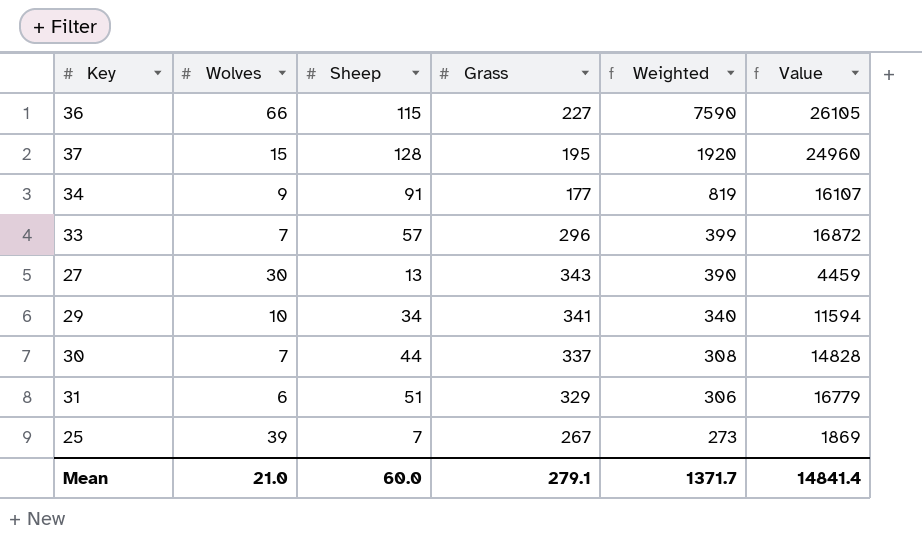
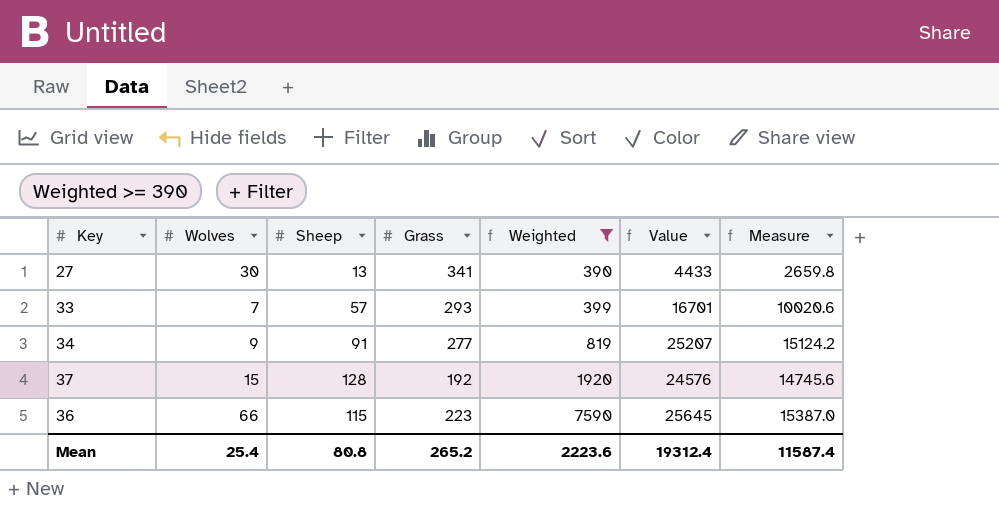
filter: none -> Weighted >= 390
row order: Weighted descending -> Weighted ascending
column Measure | formula: none -> [Value] * 0.6
27 | Grass: 343 -> 341
27 | Value: 4459 -> 4433
33 | Grass: 296 -> 293
33 | Value: 16872 -> 16701
34 | Grass: 177 -> 277
34 | Value: 16107 -> 25207
37 | Grass: 195 -> 192
37 | Value: 24960 -> 24576
36 | Grass: 227 -> 223
36 | Value: 26105 -> 25645
Mean | Wolves: 21.0 -> 25.4
Mean | Sheep: 60.0 -> 80.8
Mean | Grass: 279.1 -> 265.2
Mean | Weighted: 1371.7 -> 2223.6
Mean | Value: 14841.4 -> 19312.4

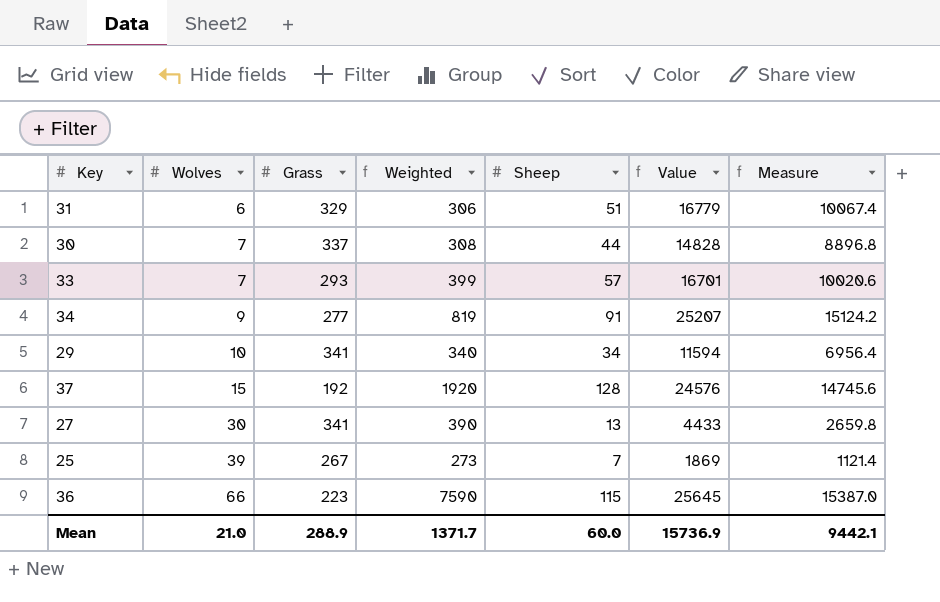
filter: Weighted >= 390 -> none
row order: Weighted ascending -> Wolves ascending
column Sheep | position: 3 -> 5
Mean | Wolves: 25.4 -> 21.0
Mean | Grass: 265.2 -> 288.9
Mean | Weighted: 2223.6 -> 1371.7
Mean | Sheep: 80.8 -> 60.0
Mean | Value: 19312.4 -> 15736.9
Mean | Measure: 11587.4 -> 9442.1

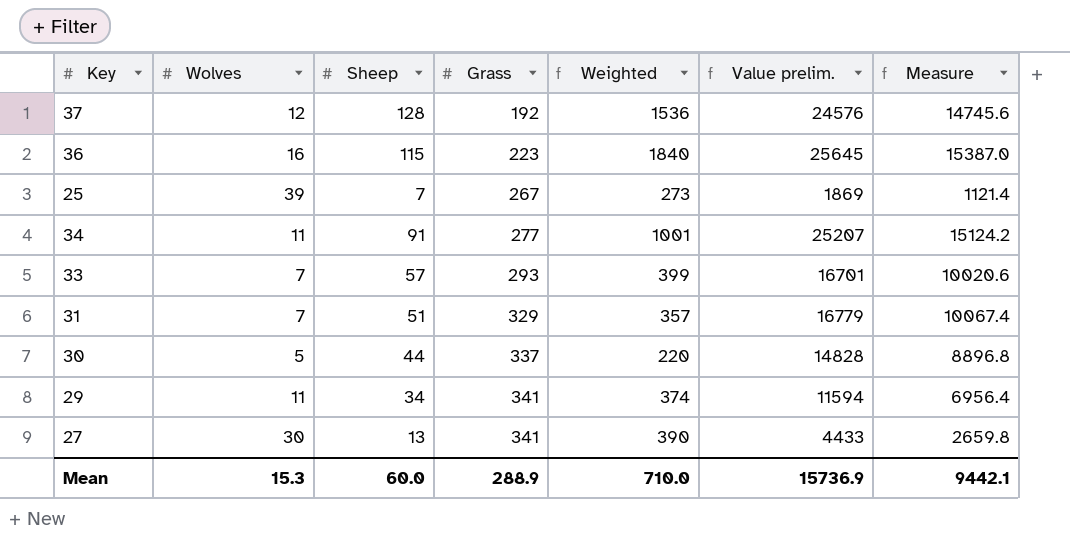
row order: Wolves ascending -> Grass ascending
column Sheep | position: 5 -> 3
column name: Value -> Value prelim.
37 | Wolves: 15 -> 12
37 | Weighted: 1920 -> 1536
36 | Wolves: 66 -> 16
36 | Weighted: 7590 -> 1840
34 | Wolves: 9 -> 11
34 | Weighted: 819 -> 1001
31 | Wolves: 6 -> 7
31 | Weighted: 306 -> 357
30 | Wolves: 7 -> 5
30 | Weighted: 308 -> 220
29 | Wolves: 10 -> 11
29 | Weighted: 340 -> 374
Mean | Wolves: 21.0 -> 15.3
Mean | Weighted: 1371.7 -> 710.0

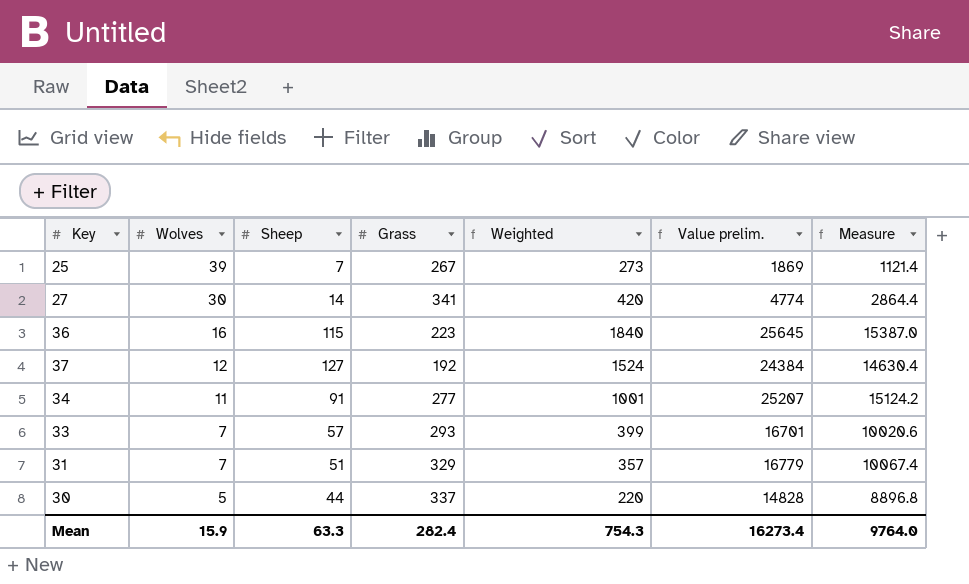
row order: Grass ascending -> Wolves descending
row 29: 11 | 34 | 341 | 374 | 11594 | 6956.4 -> none
27 | Sheep: 13 -> 14
27 | Weighted: 390 -> 420
27 | Value prelim.: 4433 -> 4774
27 | Measure: 2659.8 -> 2864.4
37 | Sheep: 128 -> 127
37 | Weighted: 1536 -> 1524
37 | Value prelim.: 24576 -> 24384
37 | Measure: 14745.6 -> 14630.4
Mean | Wolves: 15.3 -> 15.9
Mean | Sheep: 60.0 -> 63.3
Mean | Grass: 288.9 -> 282.4
Mean | Weighted: 710.0 -> 754.3
Mean | Value prelim.: 15736.9 -> 16273.4
Mean | Measure: 9442.1 -> 9764.0

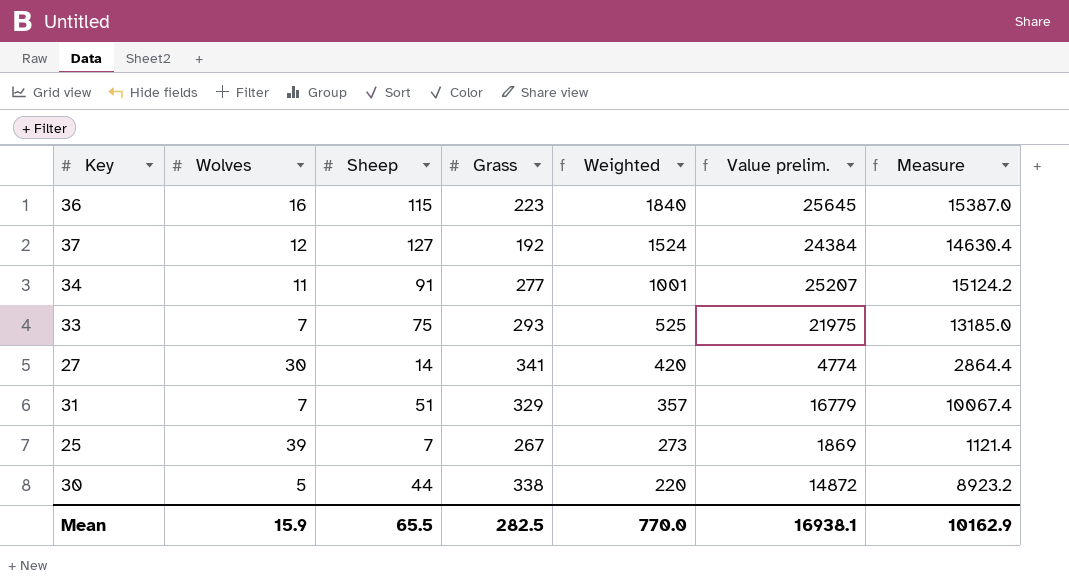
row order: Wolves descending -> Weighted descending
33 | Sheep: 57 -> 75
33 | Weighted: 399 -> 525
33 | Value prelim.: 16701 -> 21975
33 | Measure: 10020.6 -> 13185.0
30 | Grass: 337 -> 338
30 | Value prelim.: 14828 -> 14872
30 | Measure: 8896.8 -> 8923.2
Mean | Sheep: 63.3 -> 65.5
Mean | Grass: 282.4 -> 282.5
Mean | Weighted: 754.3 -> 770.0
Mean | Value prelim.: 16273.4 -> 16938.1
Mean | Measure: 9764.0 -> 10162.9

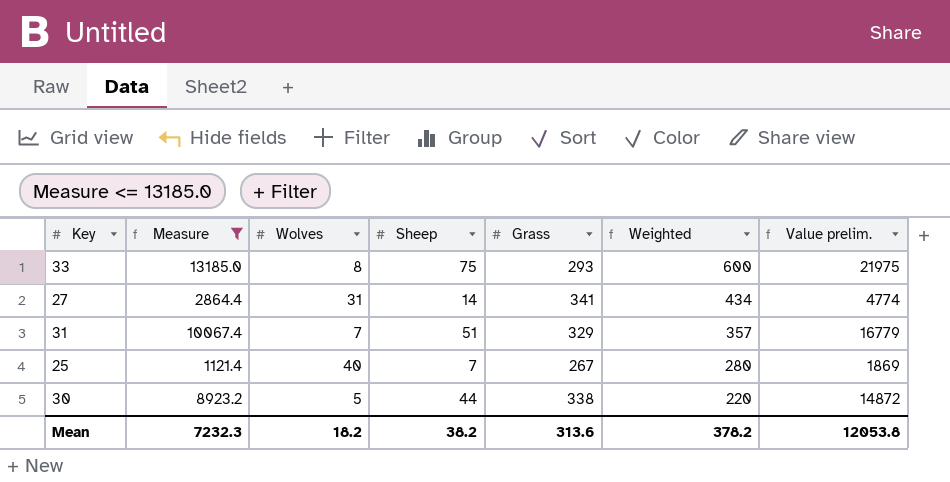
filter: none -> Measure <= 13185.0
column Measure | position: 7 -> 2
33 | Wolves: 7 -> 8
33 | Weighted: 525 -> 600
27 | Wolves: 30 -> 31
27 | Weighted: 420 -> 434
25 | Wolves: 39 -> 40
25 | Weighted: 273 -> 280
Mean | Measure: 10162.9 -> 7232.3
Mean | Wolves: 15.9 -> 18.2
Mean | Sheep: 65.5 -> 38.2
Mean | Grass: 282.5 -> 313.6
Mean | Weighted: 770.0 -> 378.2
Mean | Value prelim.: 16938.1 -> 12053.8

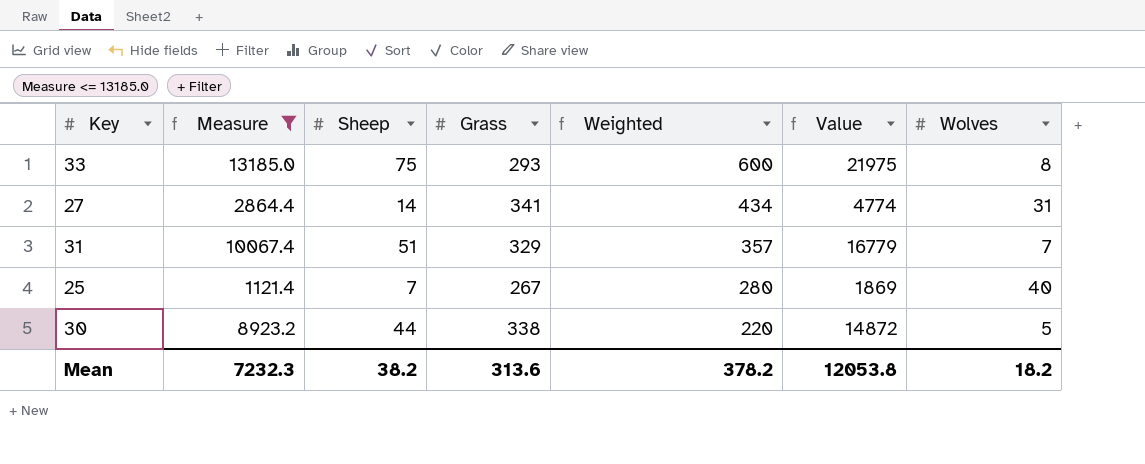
column name: Value prelim. -> Value
column Wolves | position: 3 -> 7

